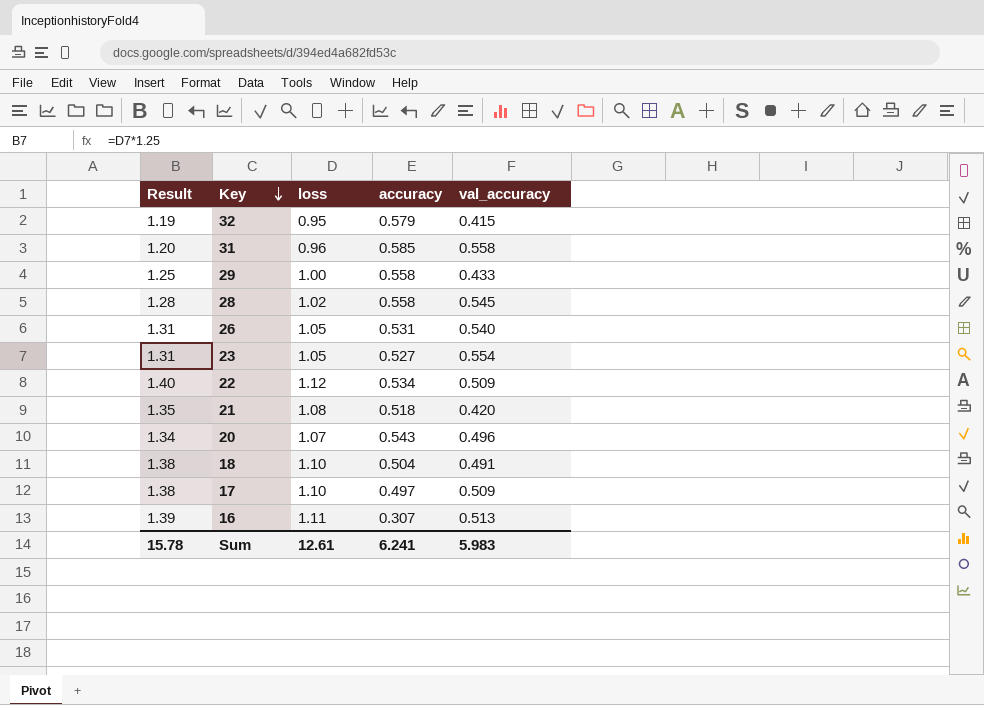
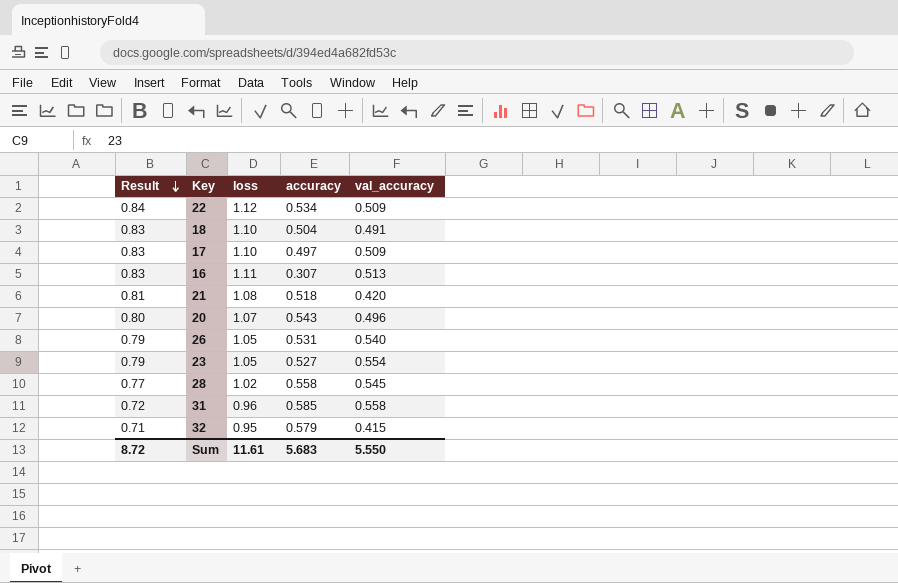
row order: Key descending -> Result descending
column Result | formula: [loss] * 1.25 -> [loss] * 0.75
row 29: 1.25 | 1.00 | 0.558 | 0.433 -> none
Sum | Result: 15.78 -> 8.72
Sum | loss: 12.61 -> 11.61
Sum | accuracy: 6.241 -> 5.683
Sum | val_accuracy: 5.983 -> 5.550

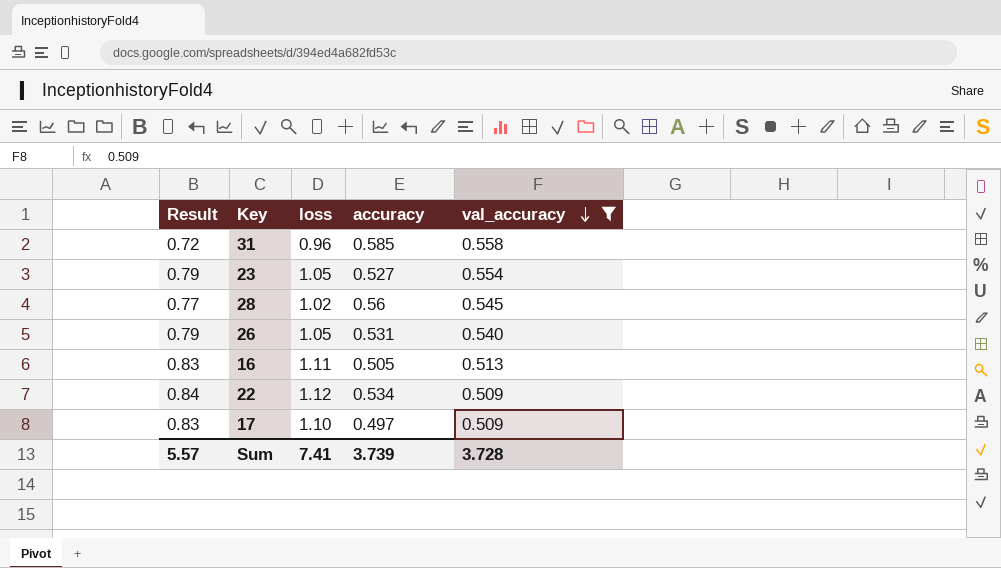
filter: none -> val_accuracy >= 0.509
row order: Result descending -> val_accuracy descending
28 | accuracy: 0.558 -> 0.56
16 | accuracy: 0.307 -> 0.505
Sum | Result: 8.72 -> 5.57
Sum | loss: 11.61 -> 7.41
Sum | accuracy: 5.683 -> 3.739
Sum | val_accuracy: 5.550 -> 3.728

